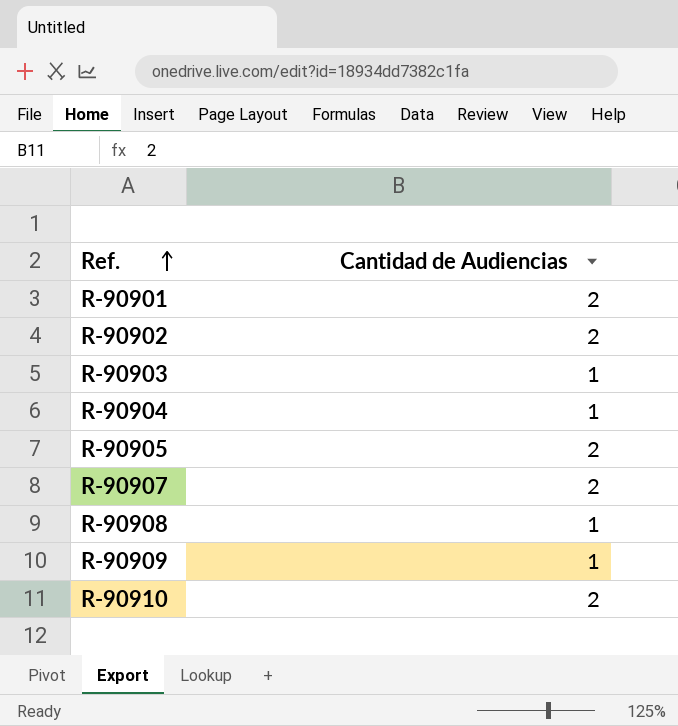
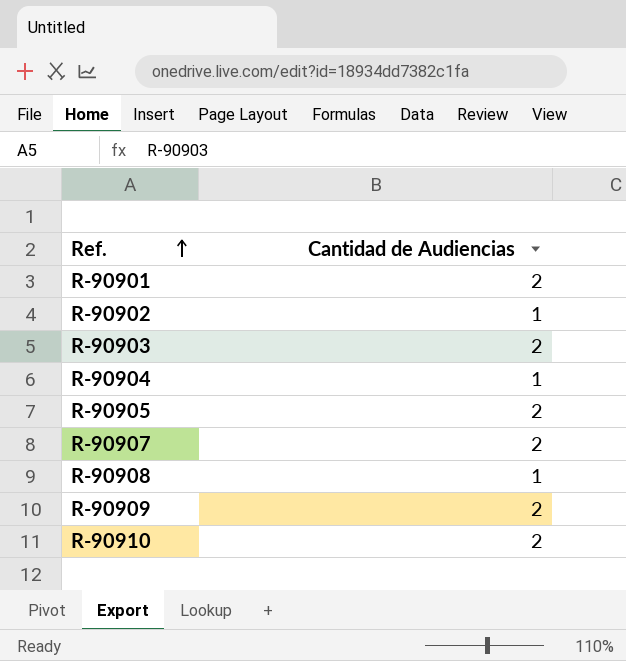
R-90902 | Cantidad de Audiencias: 2 -> 1
R-90903 | Cantidad de Audiencias: 1 -> 2
R-90909 | Cantidad de Audiencias: 1 -> 2

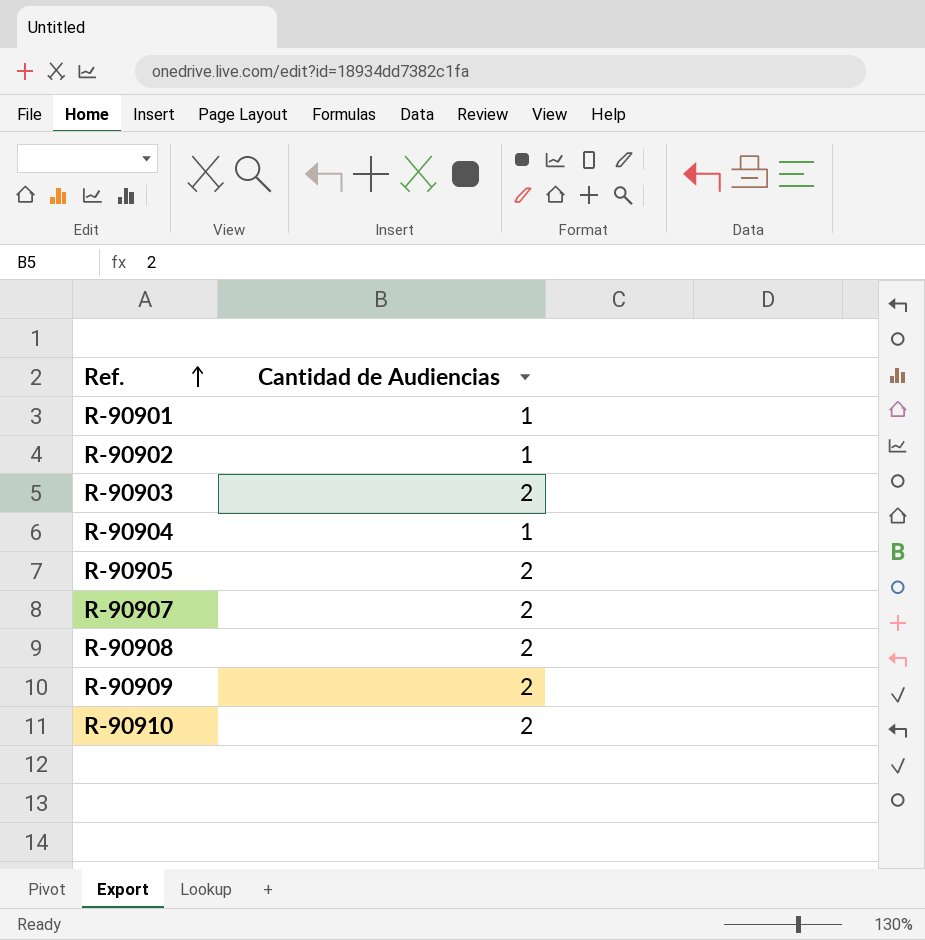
R-90901 | Cantidad de Audiencias: 2 -> 1
R-90908 | Cantidad de Audiencias: 1 -> 2

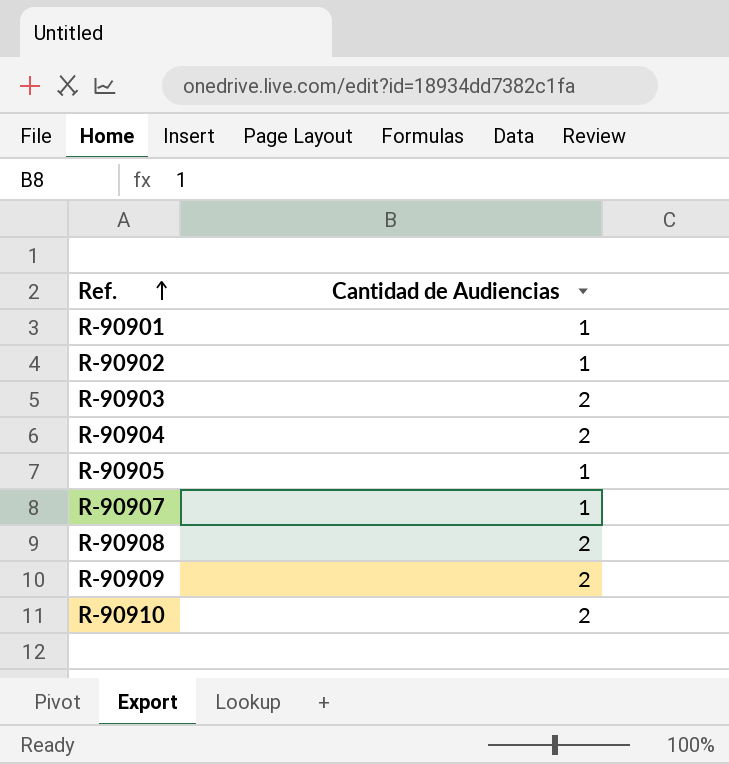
R-90904 | Cantidad de Audiencias: 1 -> 2
R-90905 | Cantidad de Audiencias: 2 -> 1
R-90907 | Cantidad de Audiencias: 2 -> 1

